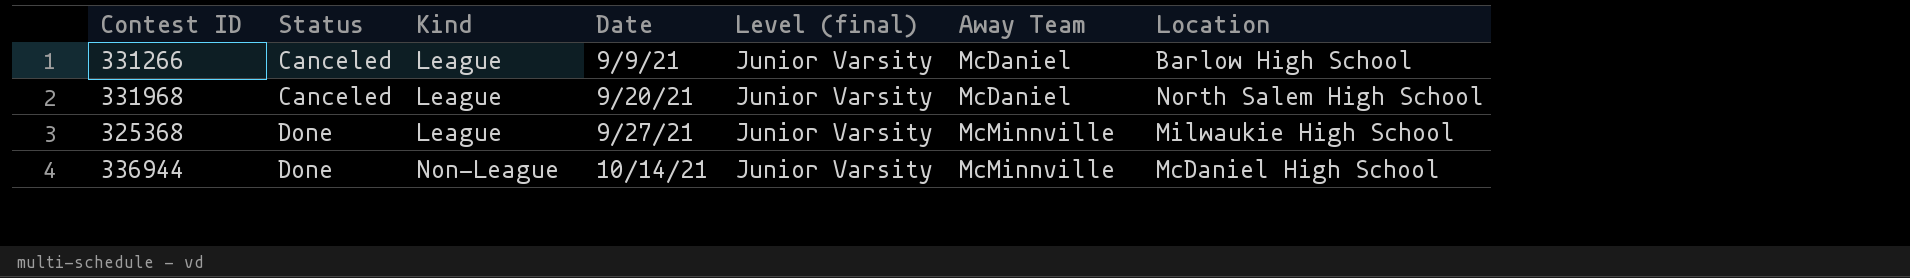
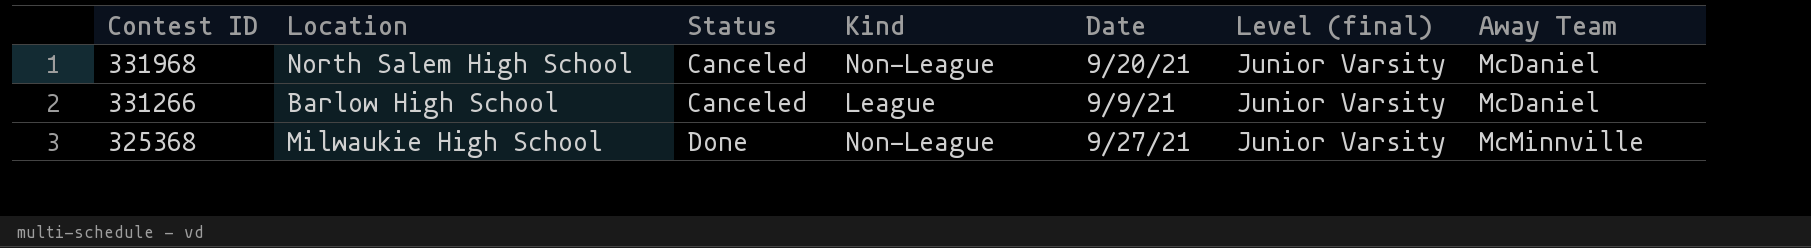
row order: Status ascending -> Contest ID descending
column Location | position: 7 -> 2
row 336944: Done | Non-League | 10/14/21 | Junior Varsity | McMinnville | McDaniel High School -> none
331968 | Kind: League -> Non-League
325368 | Kind: League -> Non-League

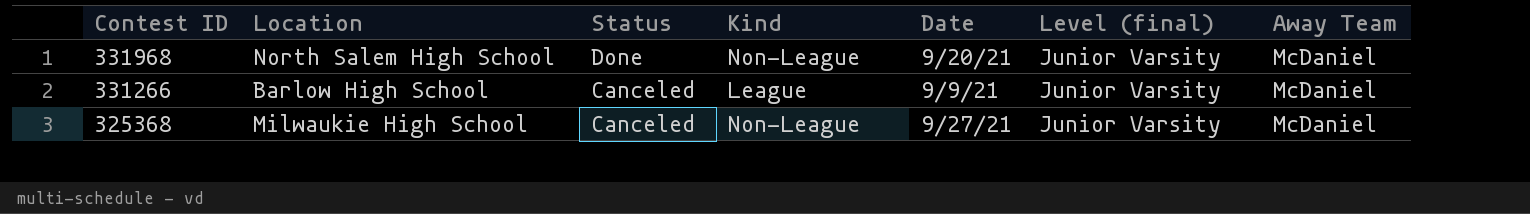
331968 | Status: Canceled -> Done
325368 | Status: Done -> Canceled
325368 | Away Team: McMinnville -> McDaniel

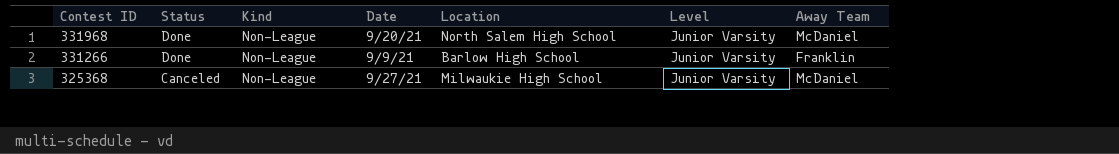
column Location | position: 2 -> 5
column name: Level (final) -> Level
331266 | Status: Canceled -> Done
331266 | Kind: League -> Non-League
331266 | Away Team: McDaniel -> Franklin

